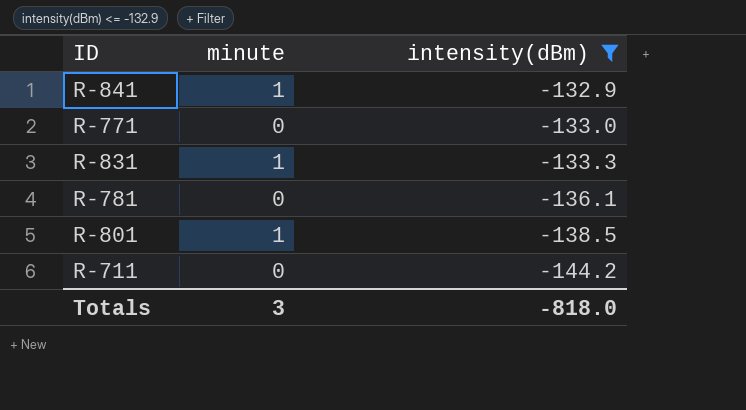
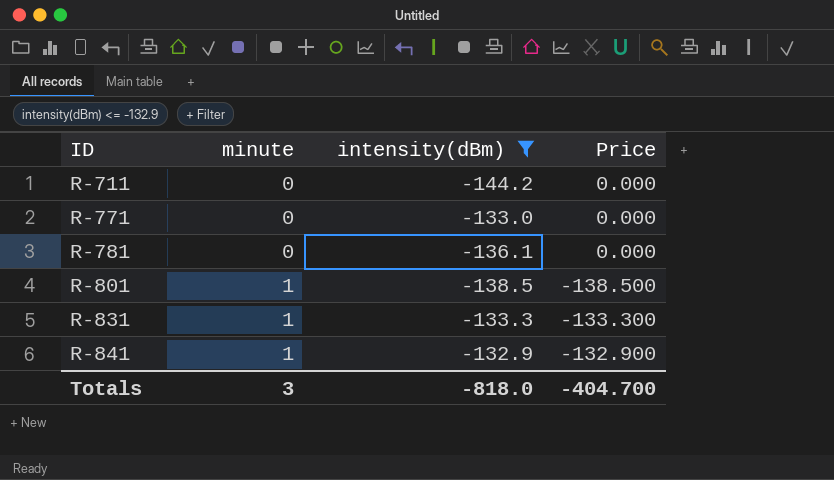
row order: intensity(dBm) descending -> ID ascending
column Price | formula: none -> [minute] * [intensity(dBm)]

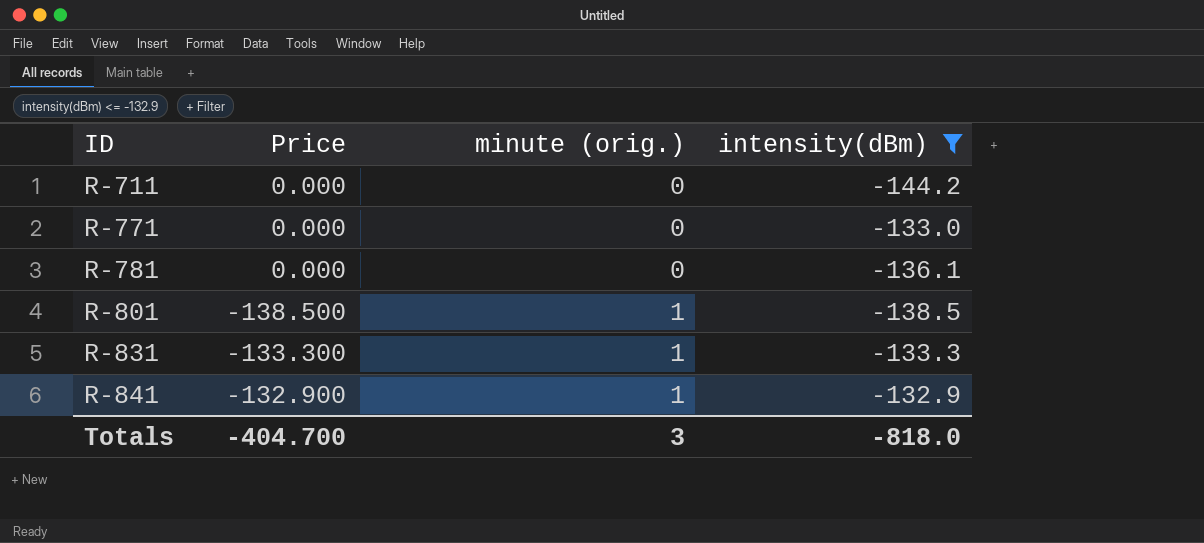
column Price | position: 4 -> 2
column name: minute -> minute (orig.)

